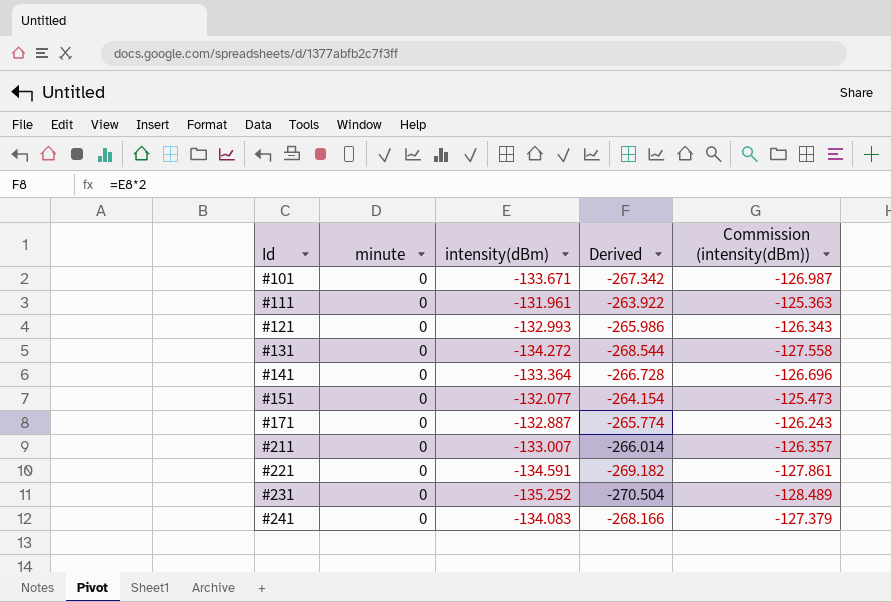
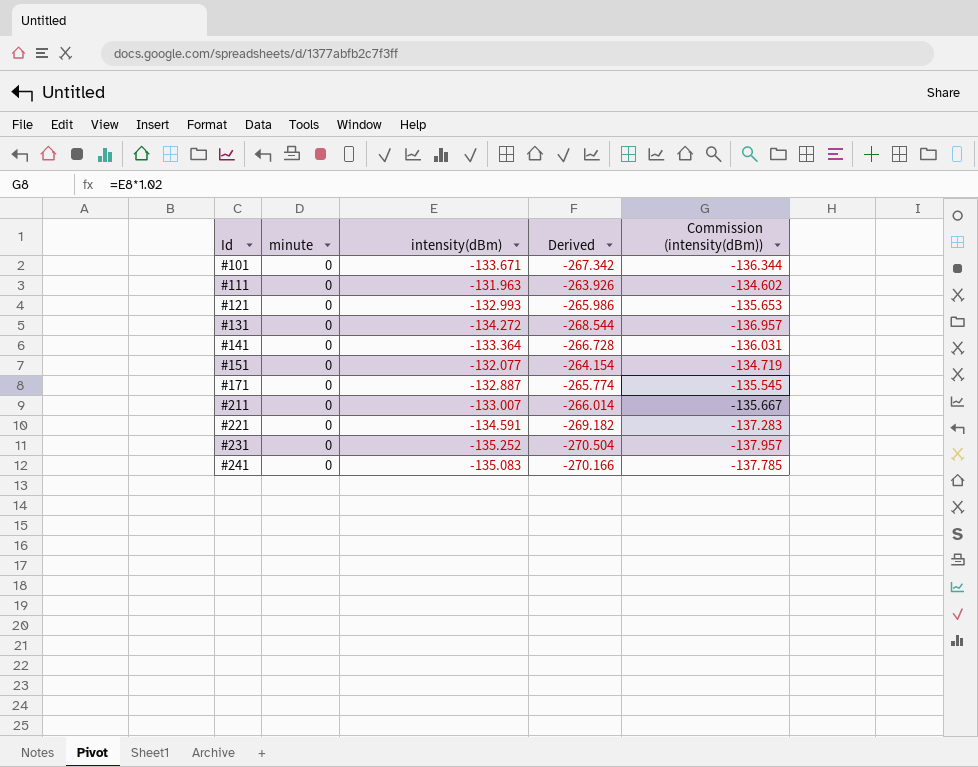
column Commission (intensity(dBm)) | formula: [intensity(dBm)] * 0.95 -> [intensity(dBm)] * 1.02
#111 | intensity(dBm): -131.961 -> -131.963
#111 | Derived: -263.922 -> -263.926
#241 | intensity(dBm): -134.083 -> -135.083
#241 | Derived: -268.166 -> -270.166

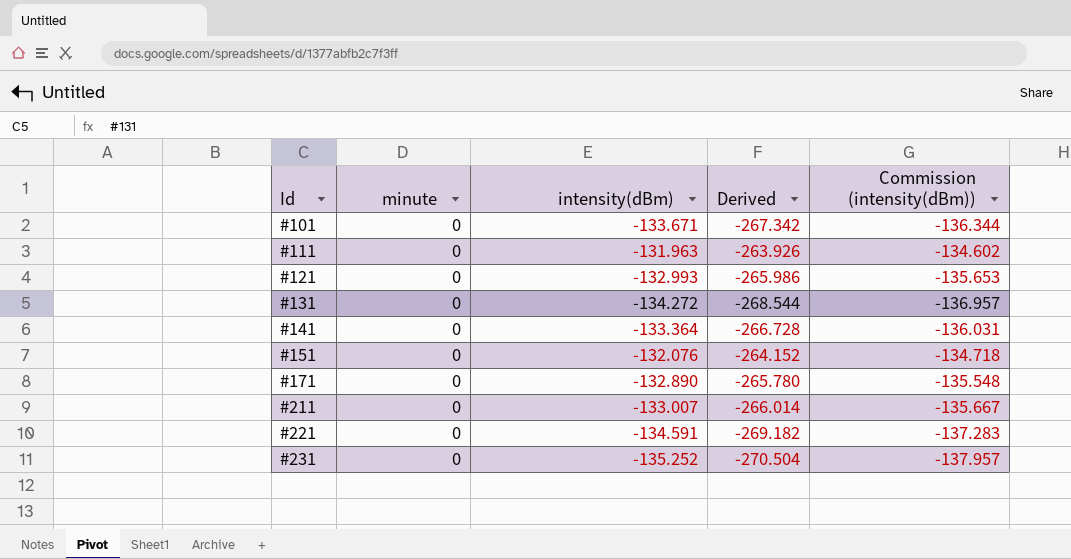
row #241: 0 | -135.083 | -270.166 | -137.785 -> none
#151 | intensity(dBm): -132.077 -> -132.076
#151 | Derived: -264.154 -> -264.152
#151 | Commission (intensity(dBm)): -134.719 -> -134.718
#171 | intensity(dBm): -132.887 -> -132.890
#171 | Derived: -265.774 -> -265.780
#171 | Commission (intensity(dBm)): -135.545 -> -135.548

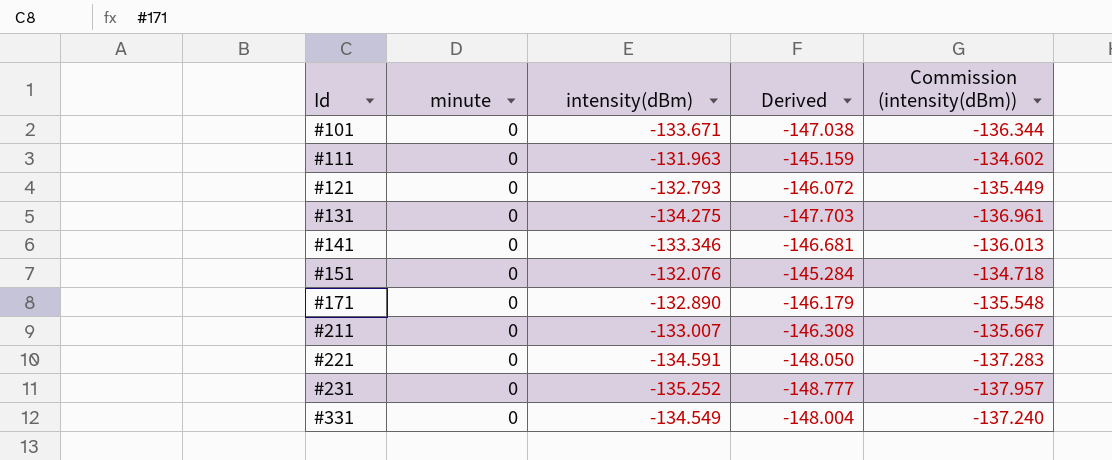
column Derived | formula: [intensity(dBm)] * 2 -> [intensity(dBm)] * 1.1
#121 | intensity(dBm): -132.993 -> -132.793
#121 | Commission (intensity(dBm)): -135.653 -> -135.449
#131 | intensity(dBm): -134.272 -> -134.275
#131 | Commission (intensity(dBm)): -136.957 -> -136.961
#141 | intensity(dBm): -133.364 -> -133.346
#141 | Commission (intensity(dBm)): -136.031 -> -136.013
row #331: none -> 0 | -134.549 | -148.004 | -137.240

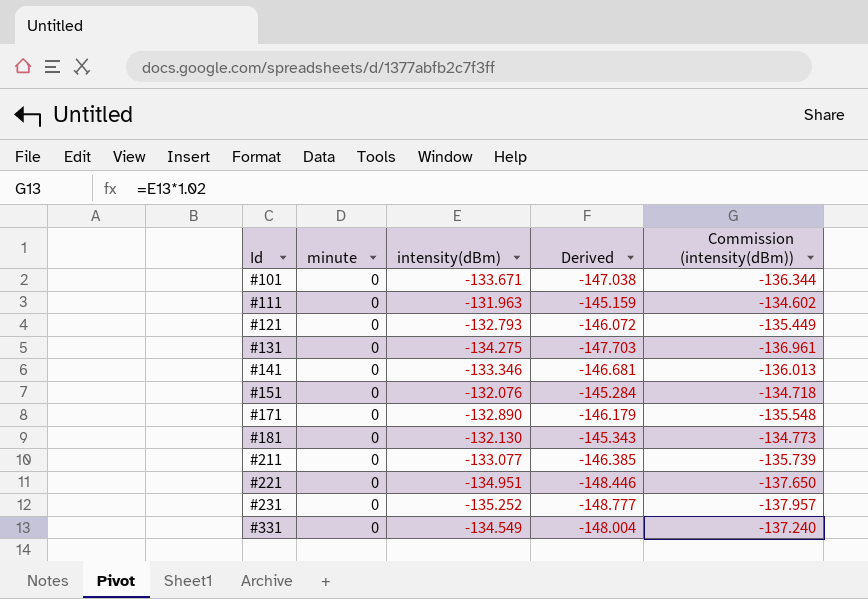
row #181: none -> 0 | -132.130 | -145.343 | -134.773
#211 | intensity(dBm): -133.007 -> -133.077
#211 | Derived: -146.308 -> -146.385
#211 | Commission (intensity(dBm)): -135.667 -> -135.739
#221 | intensity(dBm): -134.591 -> -134.951
#221 | Derived: -148.050 -> -148.446
#221 | Commission (intensity(dBm)): -137.283 -> -137.650

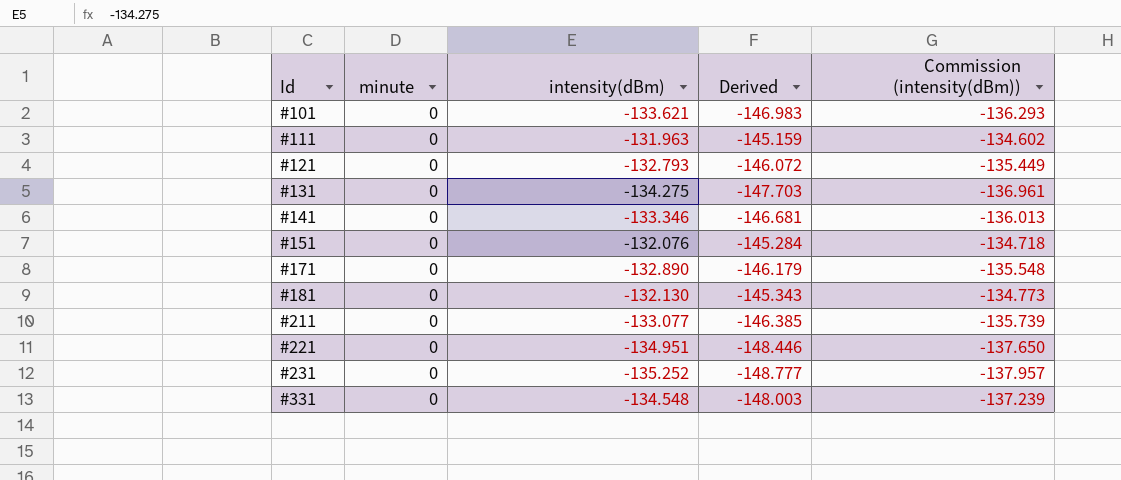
#101 | intensity(dBm): -133.671 -> -133.621
#101 | Derived: -147.038 -> -146.983
#101 | Commission (intensity(dBm)): -136.344 -> -136.293
#331 | intensity(dBm): -134.549 -> -134.548
#331 | Derived: -148.004 -> -148.003
#331 | Commission (intensity(dBm)): -137.240 -> -137.239

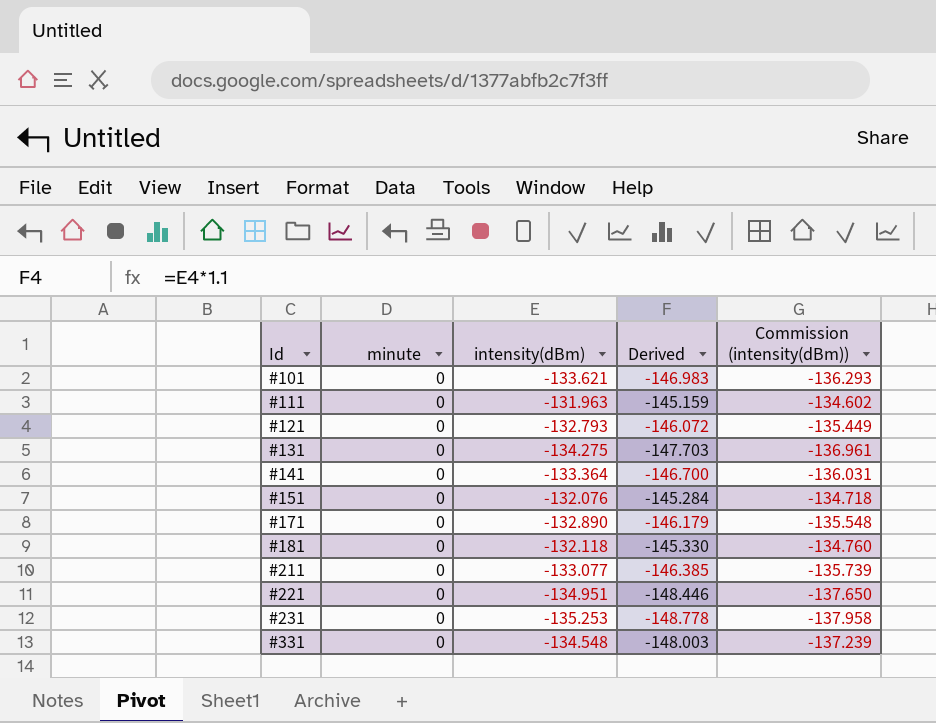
#141 | intensity(dBm): -133.346 -> -133.364
#141 | Derived: -146.681 -> -146.700
#141 | Commission (intensity(dBm)): -136.013 -> -136.031
#181 | intensity(dBm): -132.130 -> -132.118
#181 | Derived: -145.343 -> -145.330
#181 | Commission (intensity(dBm)): -134.773 -> -134.760
#231 | intensity(dBm): -135.252 -> -135.253
#231 | Derived: -148.777 -> -148.778
#231 | Commission (intensity(dBm)): -137.957 -> -137.958

